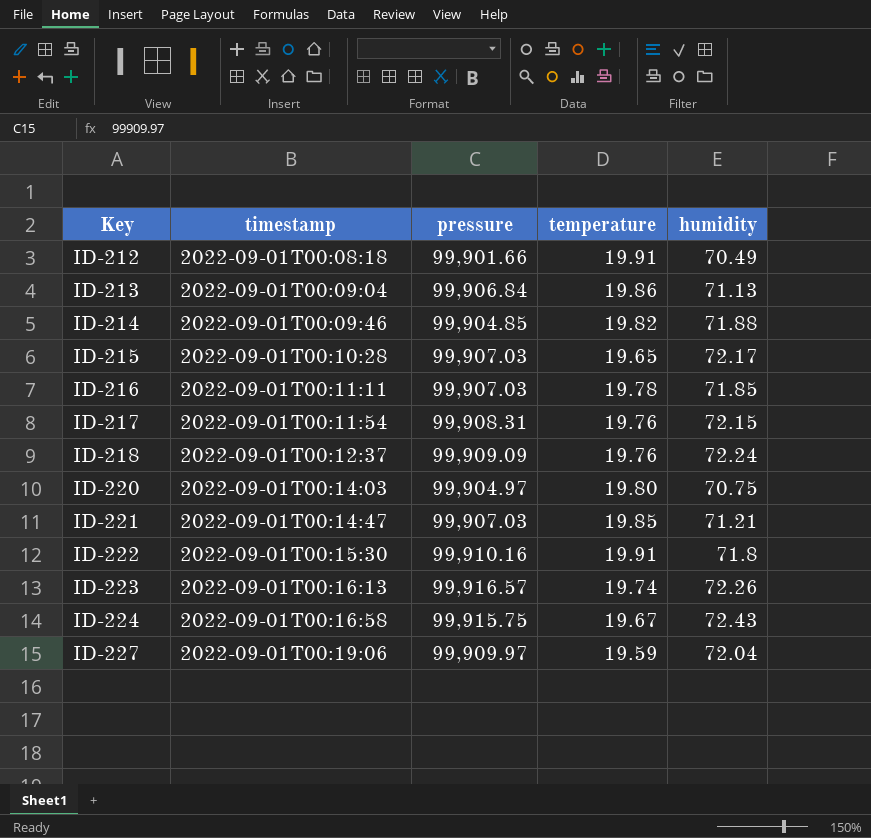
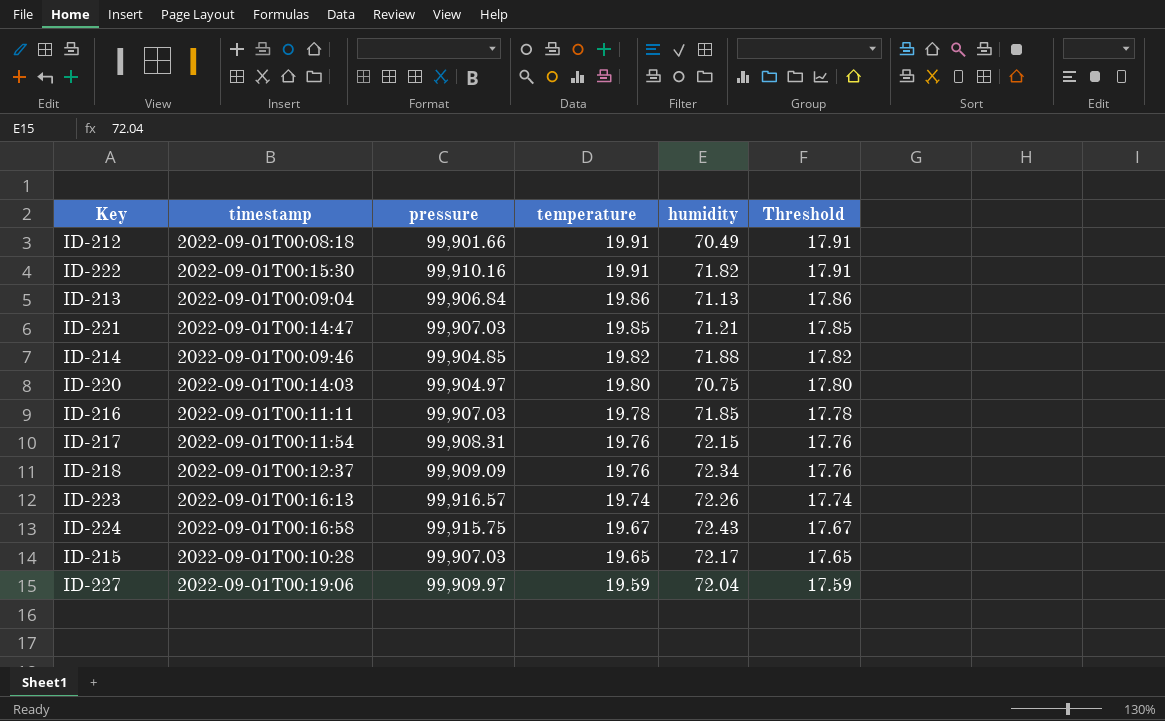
row order: Key ascending -> temperature descending
column Threshold | formula: none -> [temperature] - 2
ID-222 | humidity: 71.8 -> 71.82
ID-218 | humidity: 72.24 -> 72.34

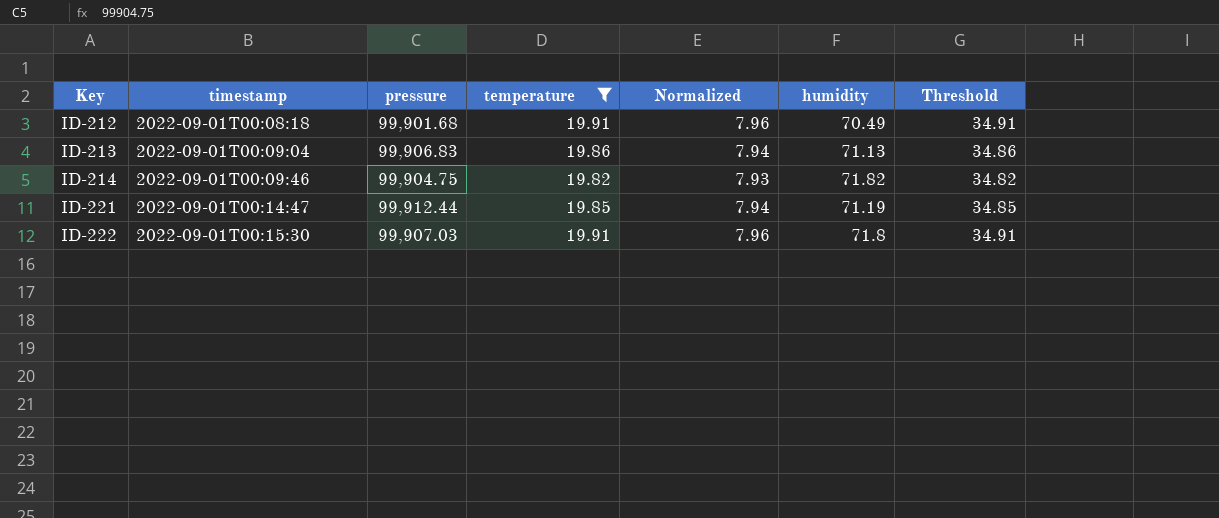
filter: none -> temperature >= 19.82
row order: temperature descending -> Key ascending
column Normalized | formula: none -> [temperature] * 0.4
column Threshold | formula: [temperature] - 2 -> [temperature] + 15
ID-212 | pressure: 99,901.66 -> 99,901.68
ID-213 | pressure: 99,906.84 -> 99,906.83
ID-214 | pressure: 99,904.85 -> 99,904.75
ID-214 | humidity: 71.88 -> 71.82
ID-221 | pressure: 99,907.03 -> 99,912.44
ID-221 | humidity: 71.21 -> 71.19
ID-222 | pressure: 99,910.16 -> 99,907.03
ID-222 | humidity: 71.82 -> 71.8

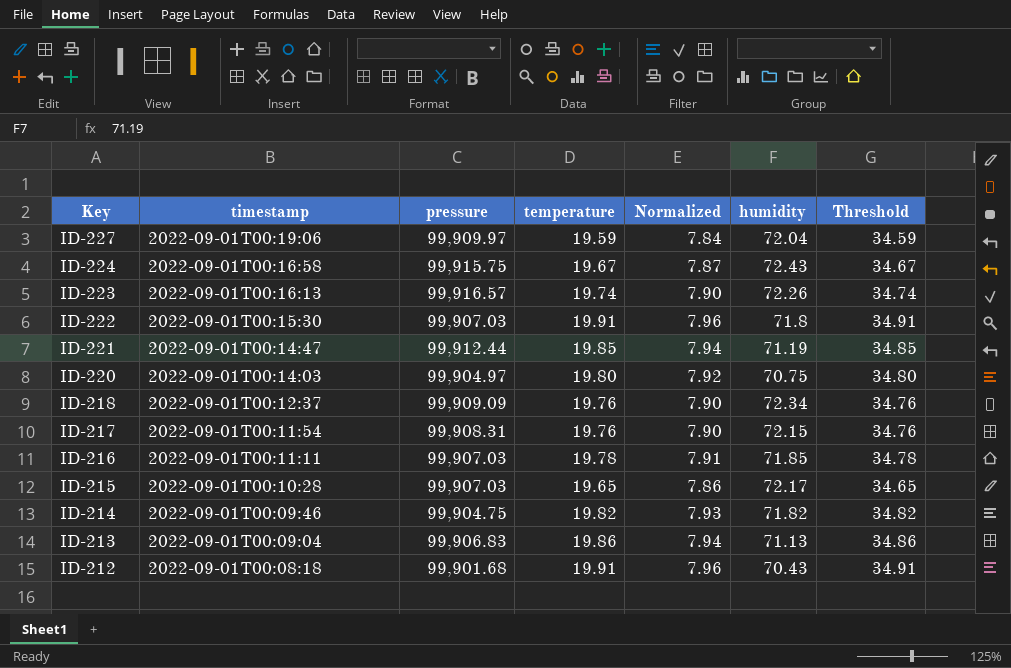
filter: temperature >= 19.82 -> none
row order: Key ascending -> Key descending
ID-212 | humidity: 70.49 -> 70.43

